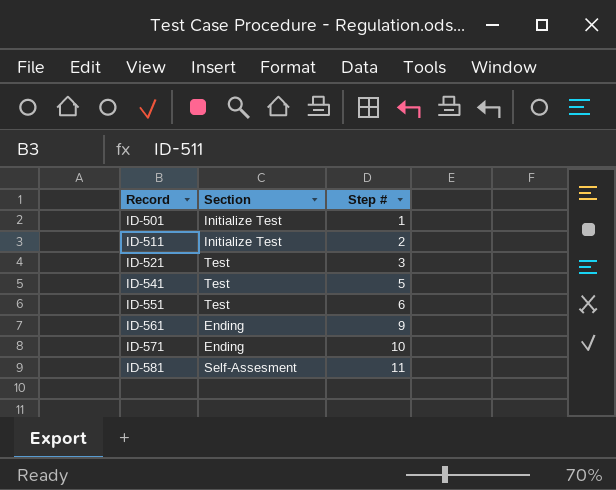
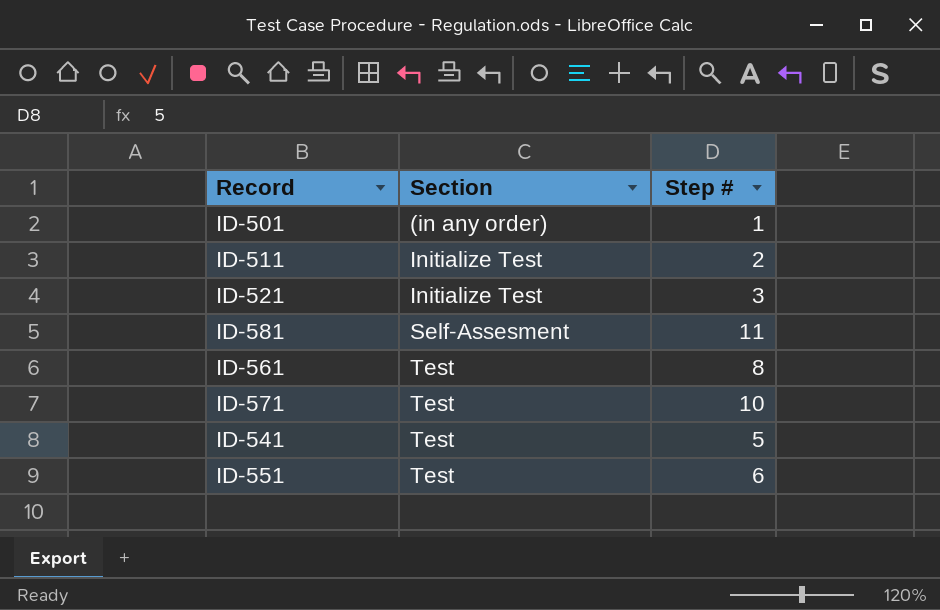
row order: Record ascending -> Section ascending
ID-501 | Section: Initialize Test -> (in any order)
ID-521 | Section: Test -> Initialize Test
ID-561 | Section: Ending -> Test
ID-561 | Step #: 9 -> 8
ID-571 | Section: Ending -> Test

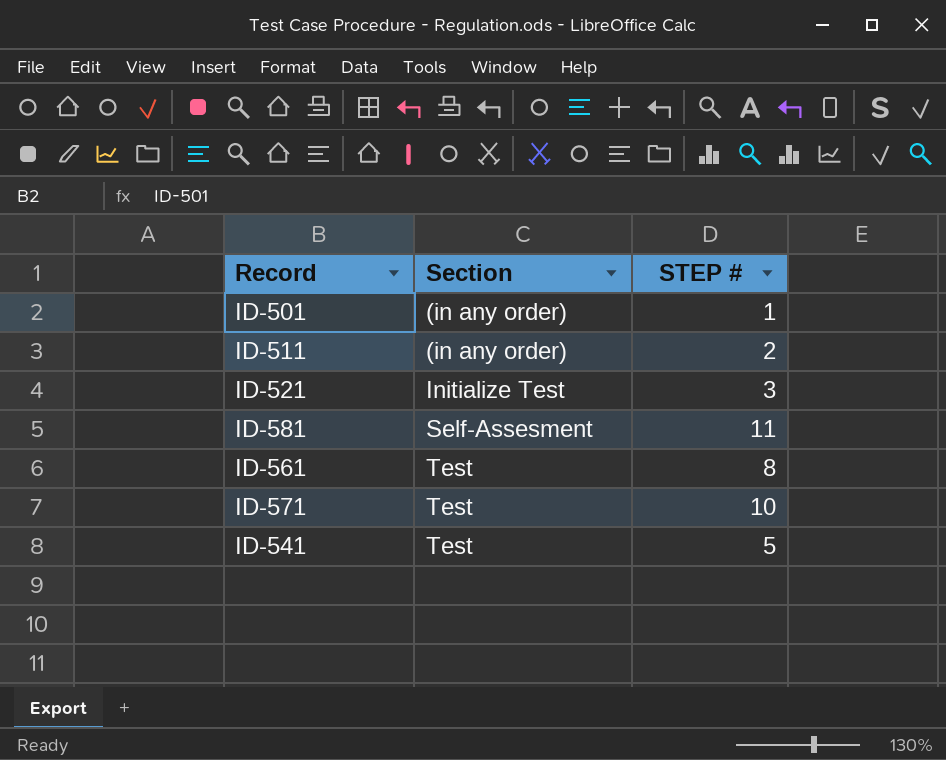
column name: Step # -> STEP #
row ID-551: Test | 6 -> none
ID-511 | Section: Initialize Test -> (in any order)

